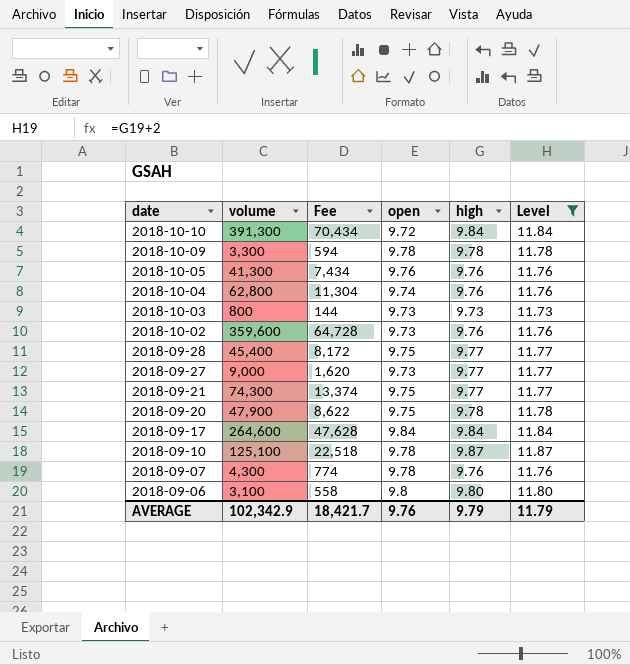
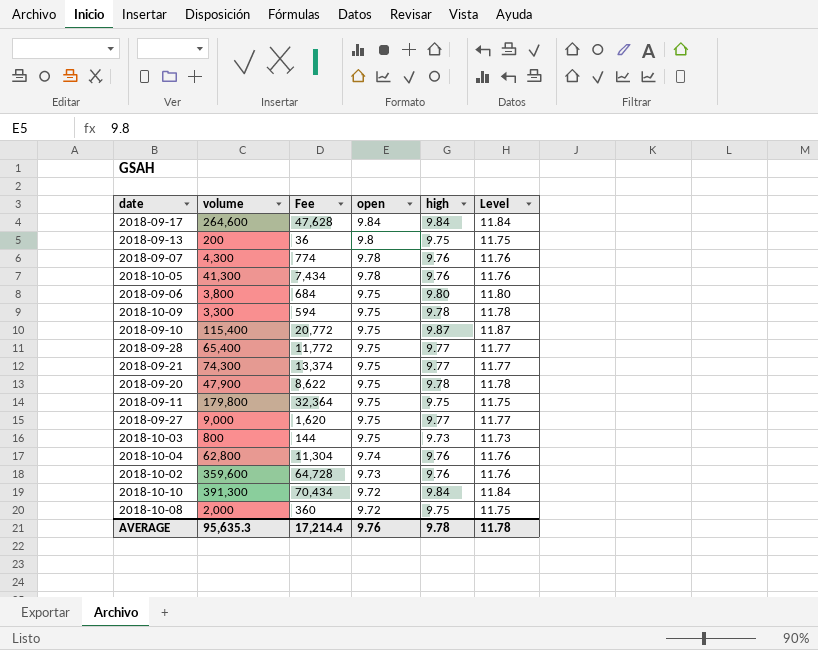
filter: Level != 11.75 -> none
row order: date descending -> open descending
2018-10-05 | open: 9.76 -> 9.78
2018-09-06 | volume: 3,100 -> 3,800
2018-09-06 | Fee: 558 -> 684
2018-09-06 | open: 9.8 -> 9.75
2018-10-09 | open: 9.78 -> 9.75
2018-09-10 | volume: 125,100 -> 115,400
2018-09-10 | Fee: 22,518 -> 20,772
2018-09-10 | open: 9.78 -> 9.75
2018-09-28 | volume: 45,400 -> 65,400
2018-09-28 | Fee: 8,172 -> 11,772
2018-09-27 | open: 9.73 -> 9.75
2018-10-03 | open: 9.73 -> 9.75
AVERAGE | volume: 102,342.9 -> 95,635.3
AVERAGE | Fee: 18,421.7 -> 17,214.4
AVERAGE | high: 9.79 -> 9.78
AVERAGE | Level: 11.79 -> 11.78

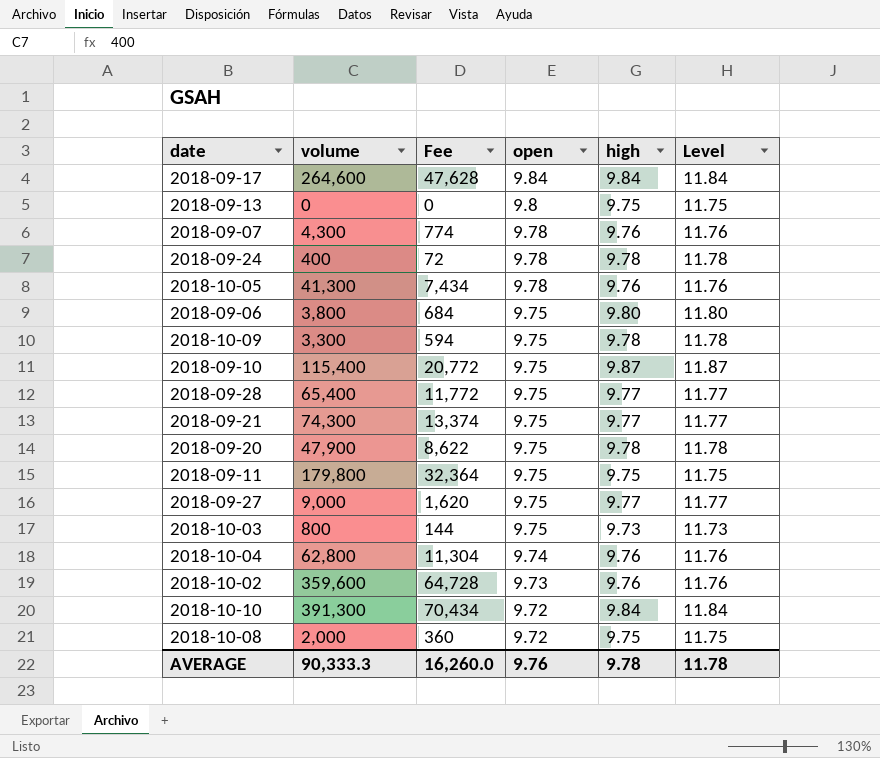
2018-09-13 | volume: 200 -> 0
2018-09-13 | Fee: 36 -> 0
row 2018-09-24: none -> 400 | 72 | 9.78 | 9.78 | 11.78
AVERAGE | volume: 95,635.3 -> 90,333.3
AVERAGE | Fee: 17,214.4 -> 16,260.0

